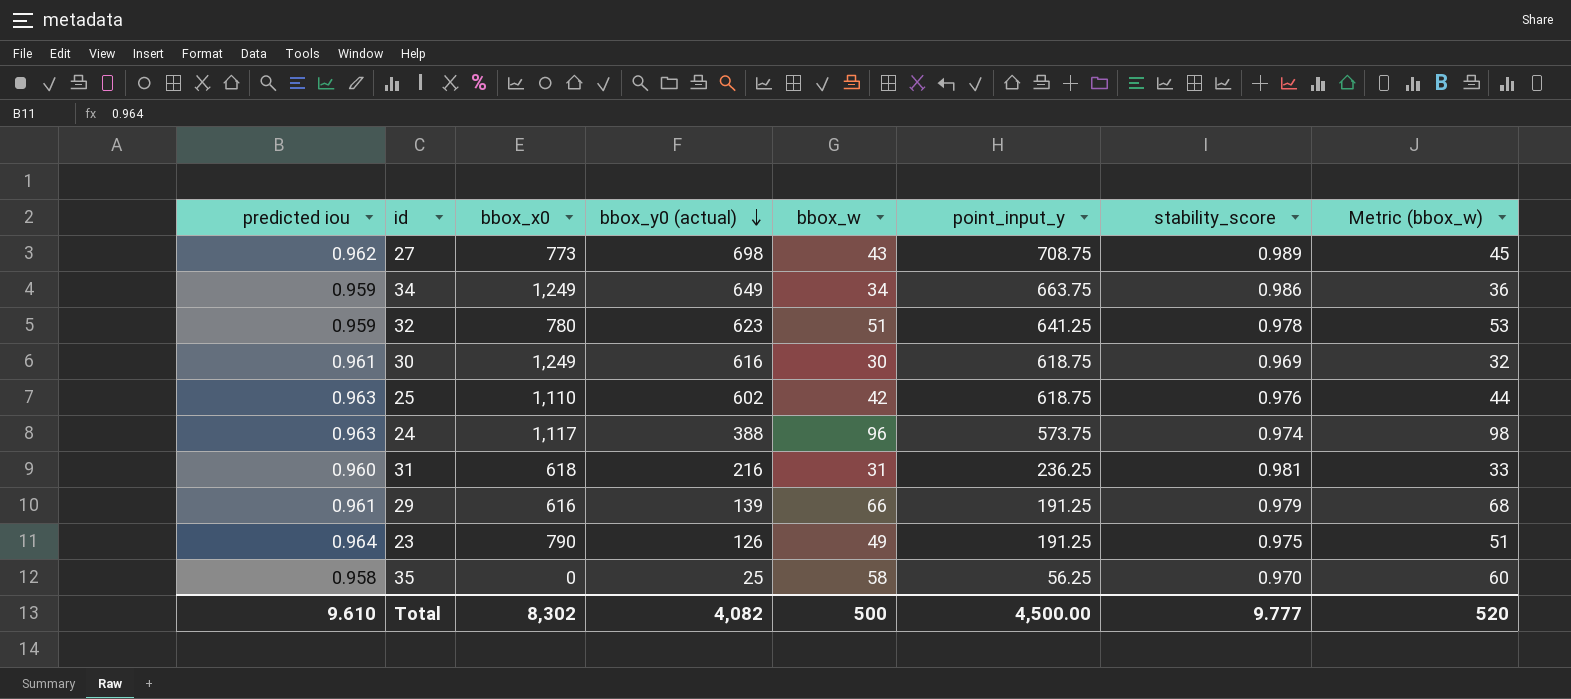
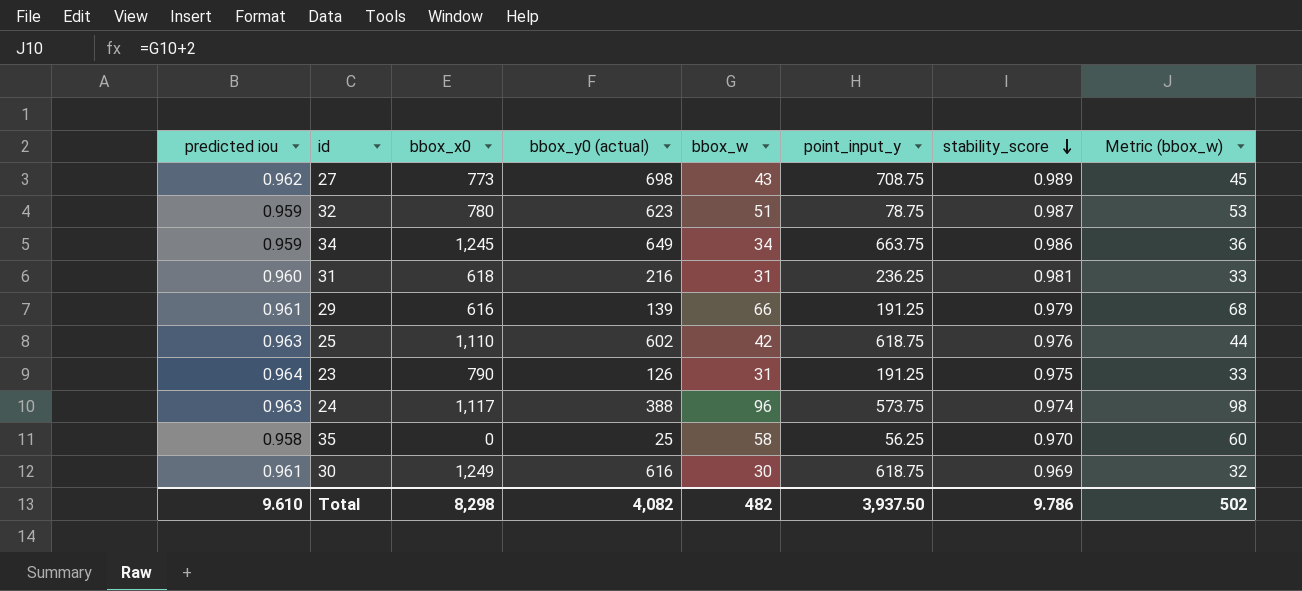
row order: bbox_y0 (actual) descending -> stability_score descending
32 | point_input_y: 641.25 -> 78.75
32 | stability_score: 0.978 -> 0.987
34 | bbox_x0: 1,249 -> 1,245
23 | bbox_w: 49 -> 31
23 | Metric (bbox_w): 51 -> 33
Total | bbox_x0: 8,302 -> 8,298
Total | bbox_w: 500 -> 482
Total | point_input_y: 4,500.00 -> 3,937.50
Total | stability_score: 9.777 -> 9.786
Total | Metric (bbox_w): 520 -> 502

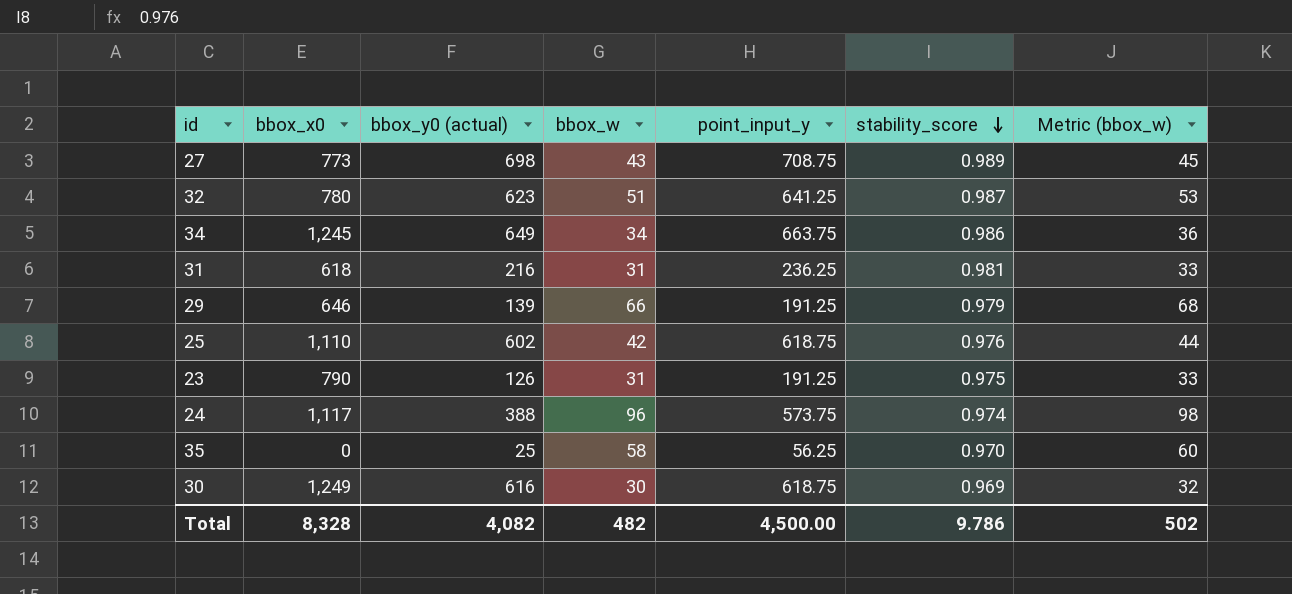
column predicted iou | position: 1 -> none
32 | point_input_y: 78.75 -> 641.25
29 | bbox_x0: 616 -> 646
Total | bbox_x0: 8,298 -> 8,328
Total | point_input_y: 3,937.50 -> 4,500.00

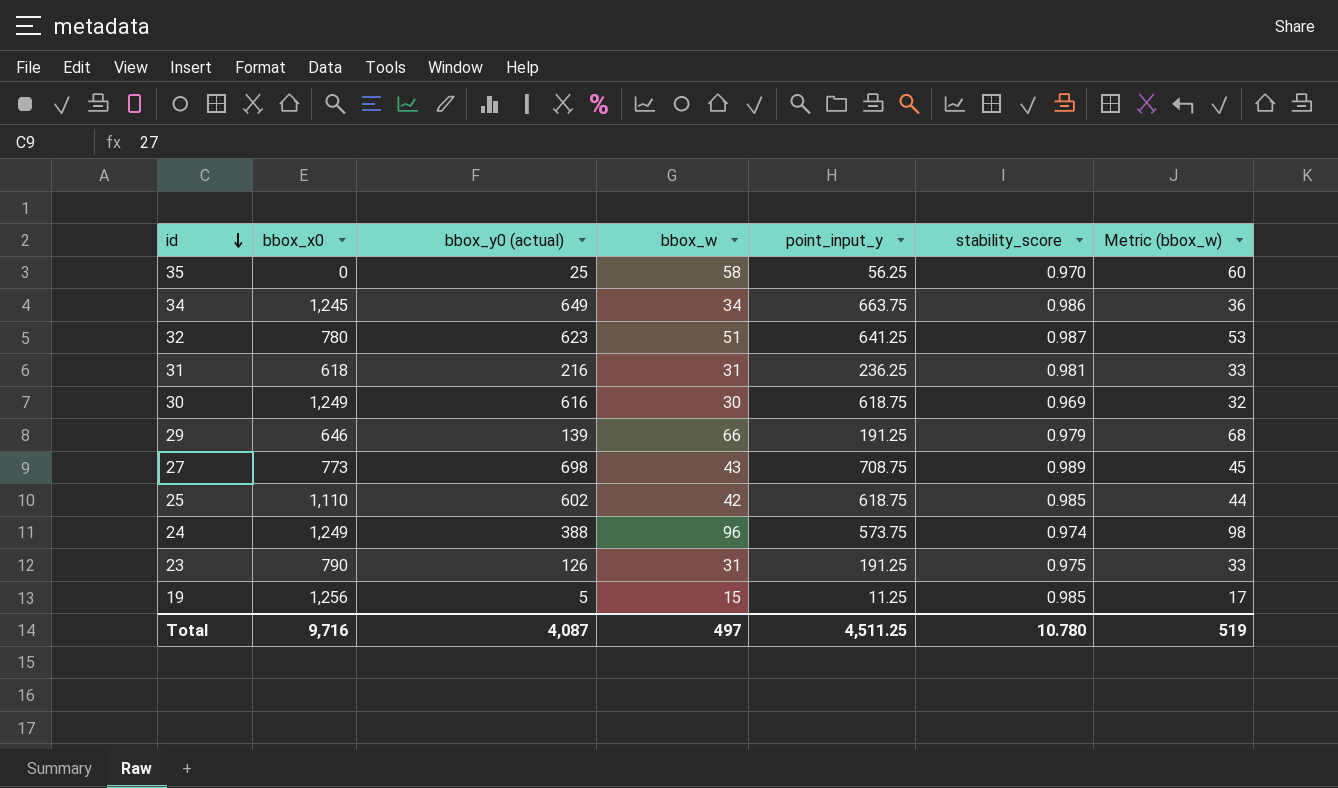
row order: stability_score descending -> id descending
25 | stability_score: 0.976 -> 0.985
24 | bbox_x0: 1,117 -> 1,249
row 19: none -> 1,256 | 5 | 15 | 11.25 | 0.985 | 17
Total | bbox_x0: 8,328 -> 9,716
Total | bbox_y0 (actual): 4,082 -> 4,087
Total | bbox_w: 482 -> 497
Total | point_input_y: 4,500.00 -> 4,511.25
Total | stability_score: 9.786 -> 10.780
Total | Metric (bbox_w): 502 -> 519

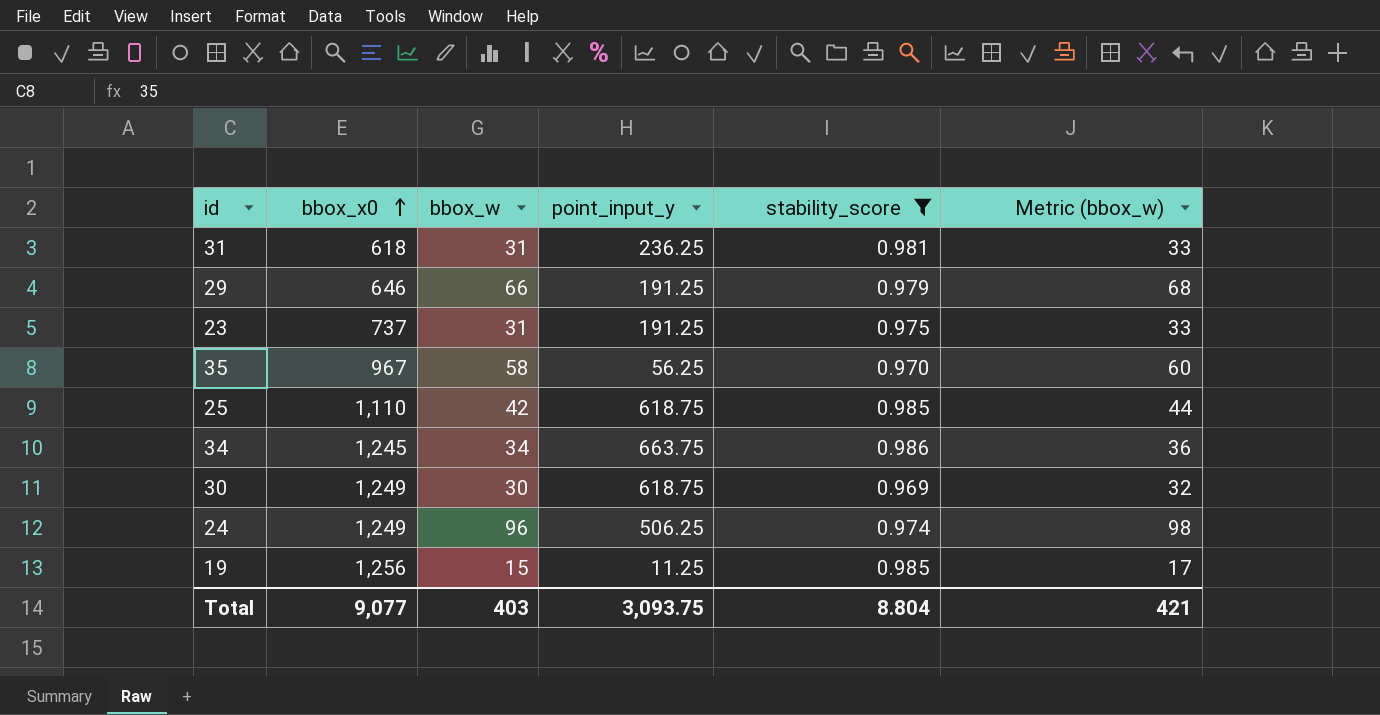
filter: none -> stability_score <= 0.986
row order: id descending -> bbox_x0 ascending
column bbox_y0 (actual) | position: 3 -> none
23 | bbox_x0: 790 -> 737
35 | bbox_x0: 0 -> 967
24 | point_input_y: 573.75 -> 506.25
Total | bbox_x0: 9,716 -> 9,077
Total | bbox_w: 497 -> 403
Total | point_input_y: 4,511.25 -> 3,093.75
Total | stability_score: 10.780 -> 8.804
Total | Metric (bbox_w): 519 -> 421

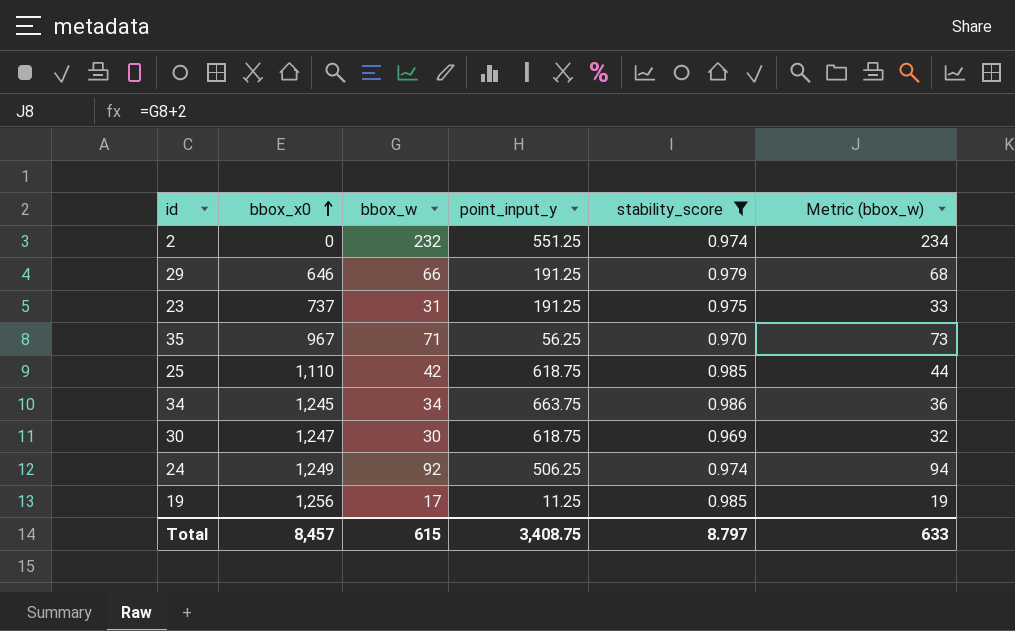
row 31: 618 | 31 | 236.25 | 0.981 | 33 -> none
row 2: none -> 0 | 232 | 551.25 | 0.974 | 234
35 | bbox_w: 58 -> 71
35 | Metric (bbox_w): 60 -> 73
30 | bbox_x0: 1,249 -> 1,247
24 | bbox_w: 96 -> 92
24 | Metric (bbox_w): 98 -> 94
19 | bbox_w: 15 -> 17
19 | Metric (bbox_w): 17 -> 19
Total | bbox_x0: 9,077 -> 8,457
Total | bbox_w: 403 -> 615
Total | point_input_y: 3,093.75 -> 3,408.75
Total | stability_score: 8.804 -> 8.797
Total | Metric (bbox_w): 421 -> 633

